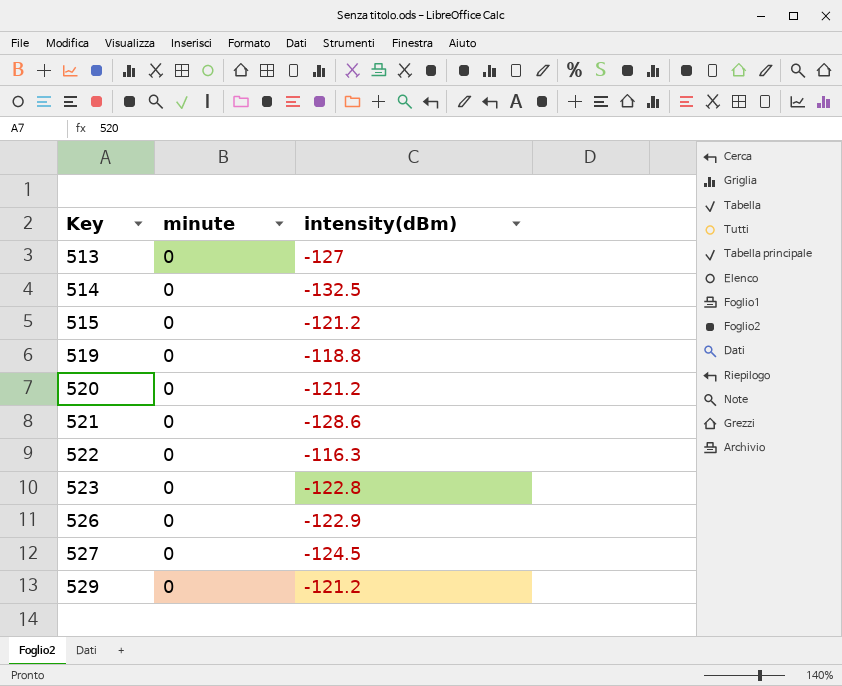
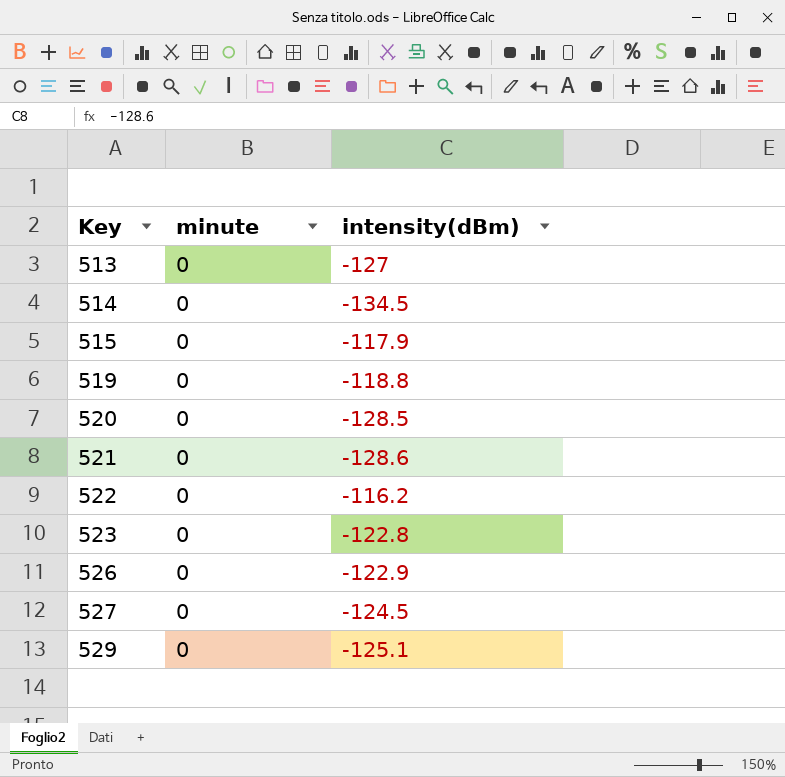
514 | intensity(dBm): -132.5 -> -134.5
515 | intensity(dBm): -121.2 -> -117.9
520 | intensity(dBm): -121.2 -> -128.5
522 | intensity(dBm): -116.3 -> -116.2
529 | intensity(dBm): -121.2 -> -125.1

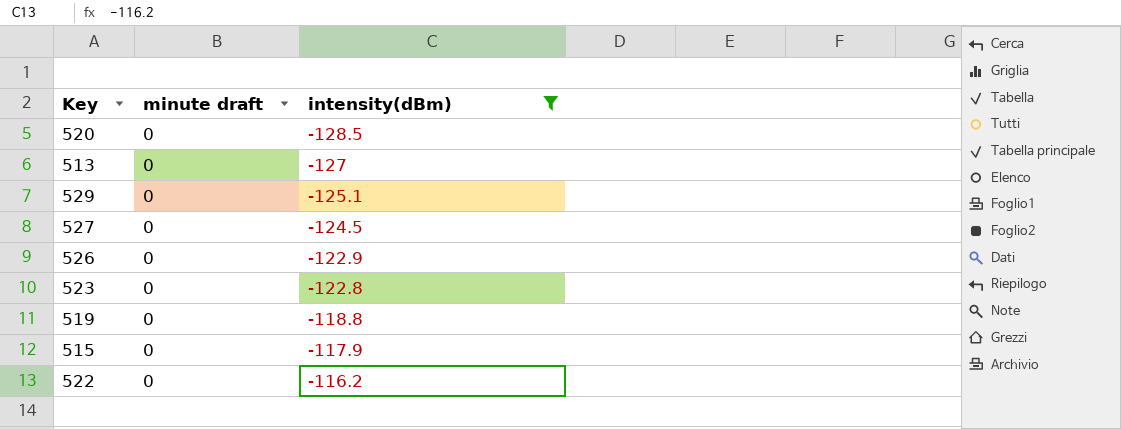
filter: none -> intensity(dBm) >= -128.5
row order: Key ascending -> intensity(dBm) ascending
column name: minute -> minute draft

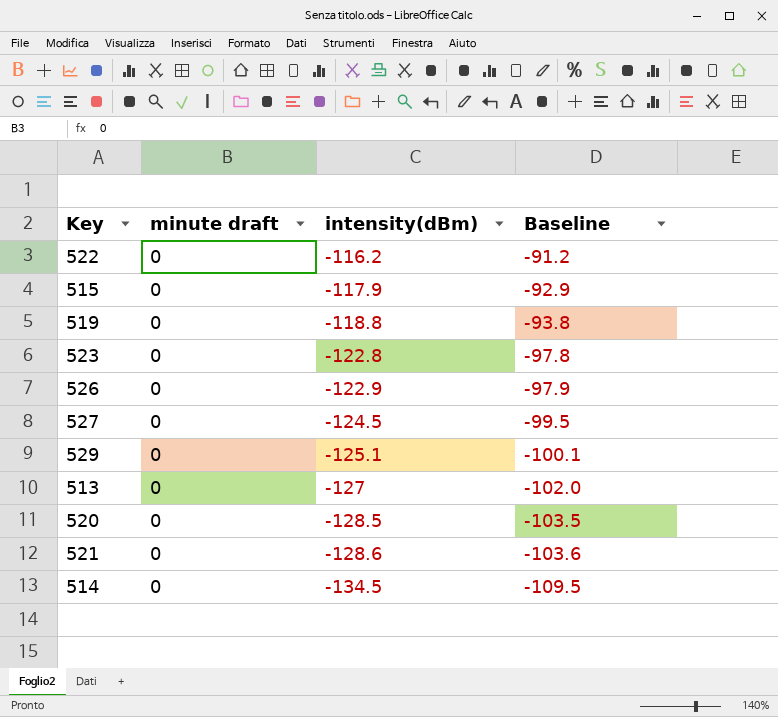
filter: intensity(dBm) >= -128.5 -> none
row order: intensity(dBm) ascending -> intensity(dBm) descending
column Baseline | formula: none -> [intensity(dBm)] + 25

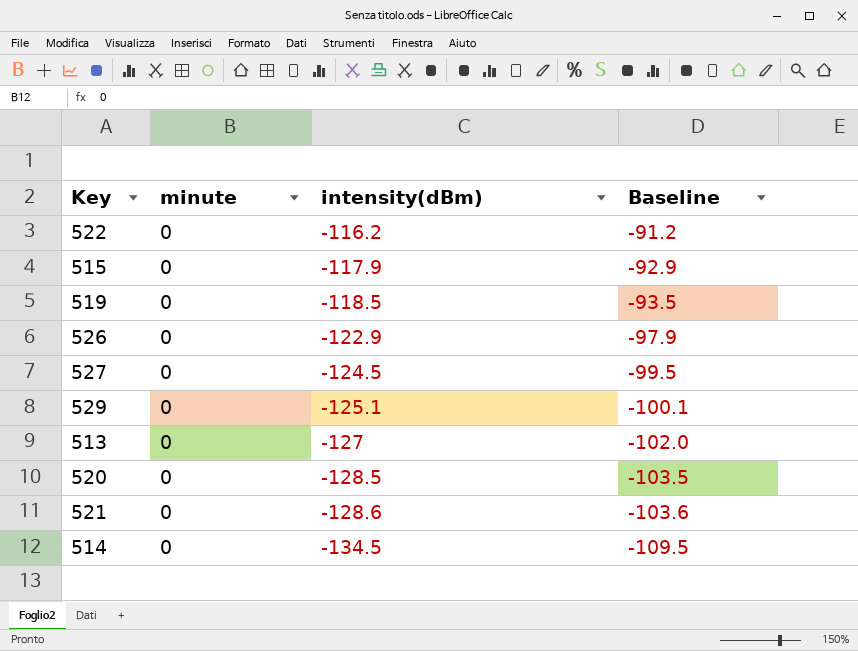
column name: minute draft -> minute
row 523: 0 | -122.8 | -97.8 -> none
519 | intensity(dBm): -118.8 -> -118.5
519 | Baseline: -93.8 -> -93.5

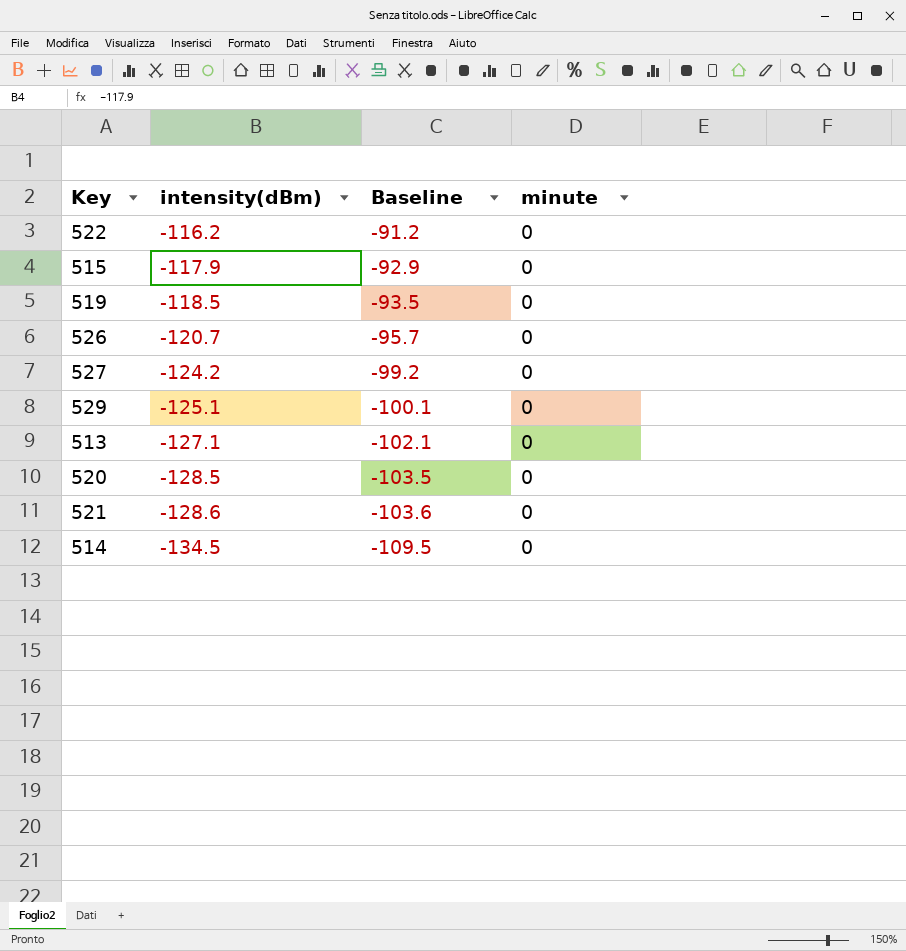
column minute | position: 2 -> 4
526 | intensity(dBm): -122.9 -> -120.7
526 | Baseline: -97.9 -> -95.7
527 | intensity(dBm): -124.5 -> -124.2
527 | Baseline: -99.5 -> -99.2
513 | intensity(dBm): -127 -> -127.1
513 | Baseline: -102.0 -> -102.1

